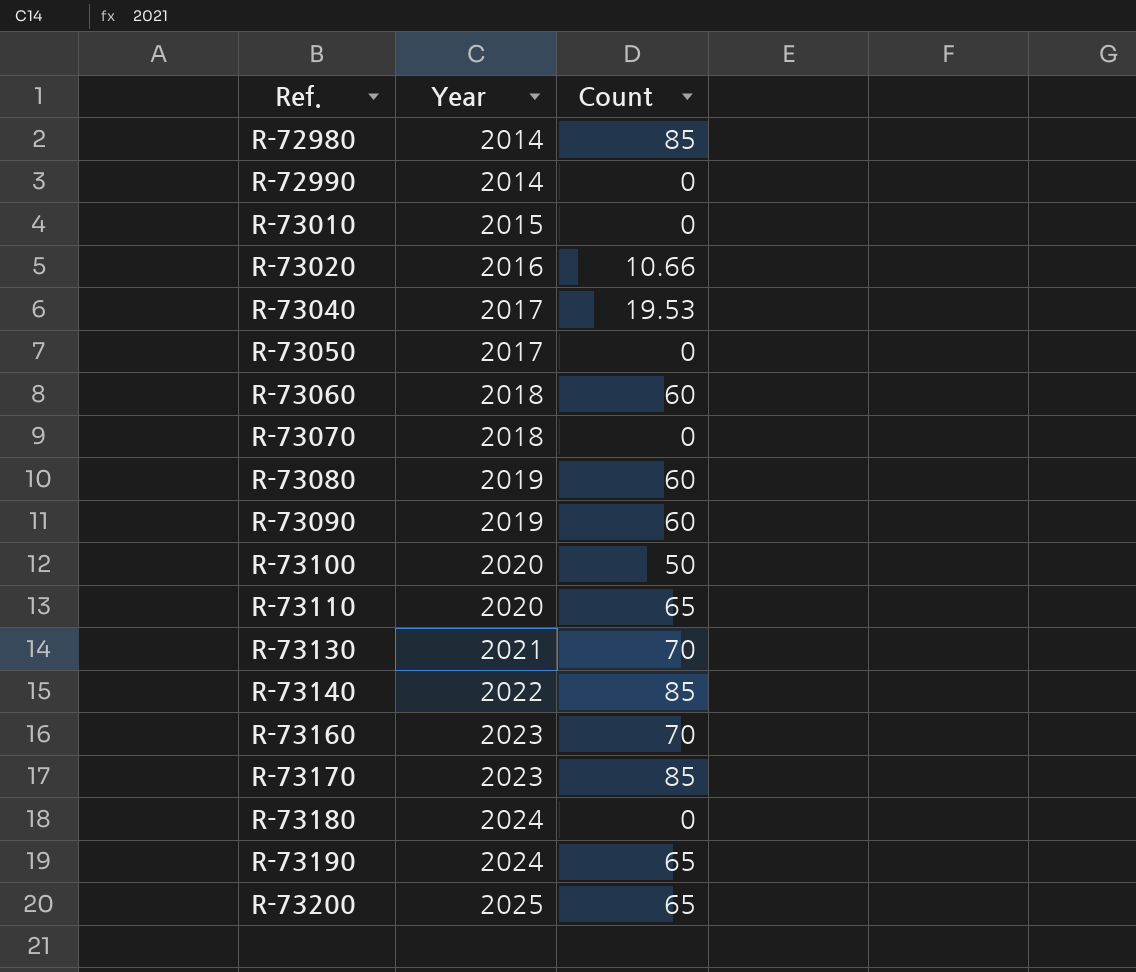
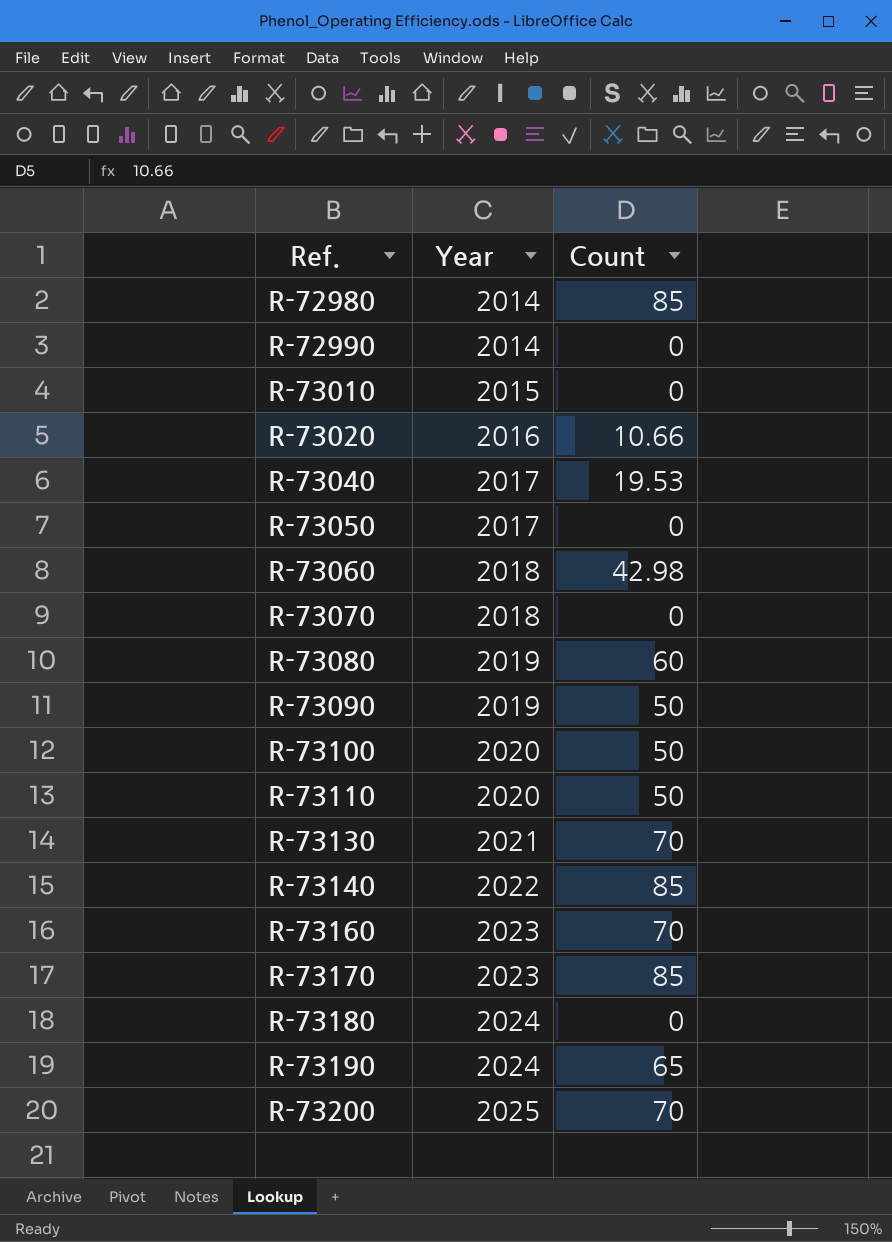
R-73060 | Count: 60 -> 42.98
R-73090 | Count: 60 -> 50
R-73110 | Count: 65 -> 50
R-73200 | Count: 65 -> 70

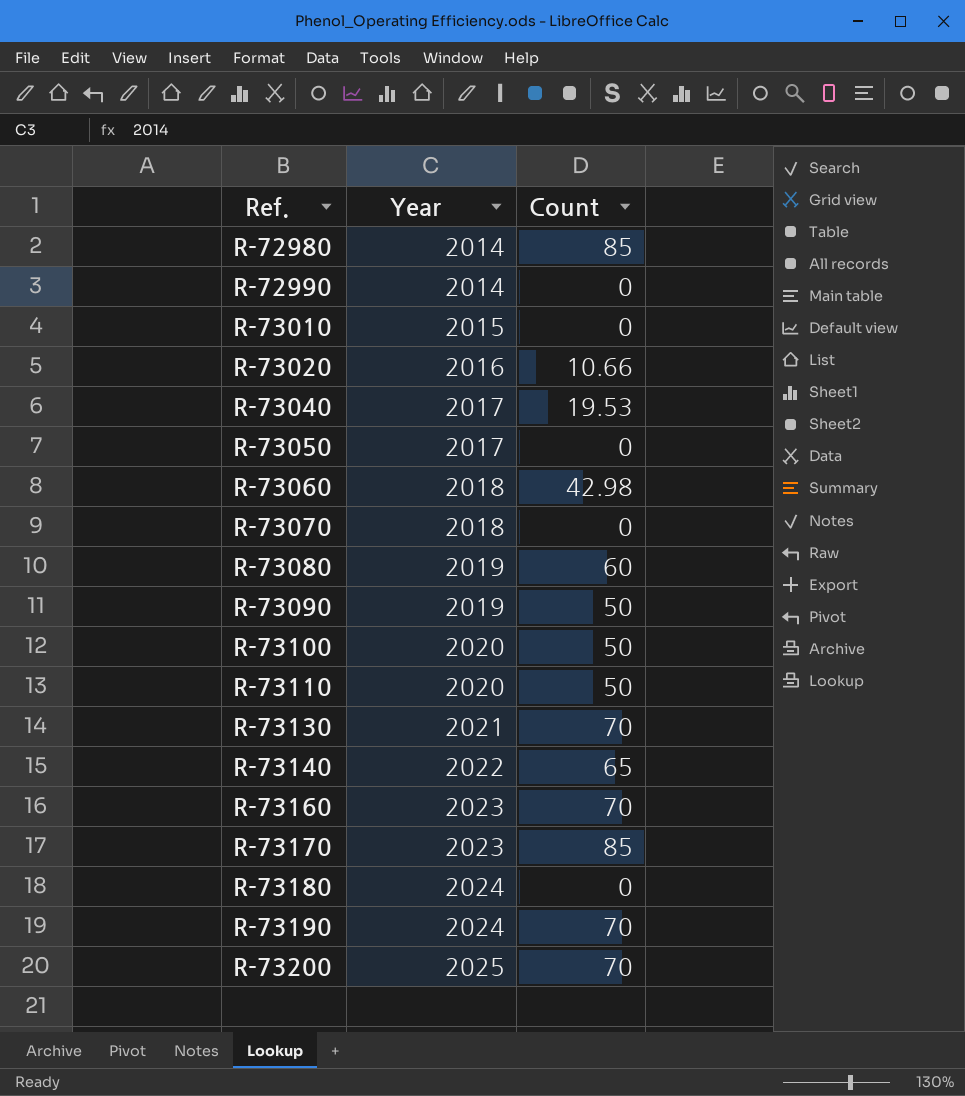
R-73140 | Count: 85 -> 65
R-73190 | Count: 65 -> 70

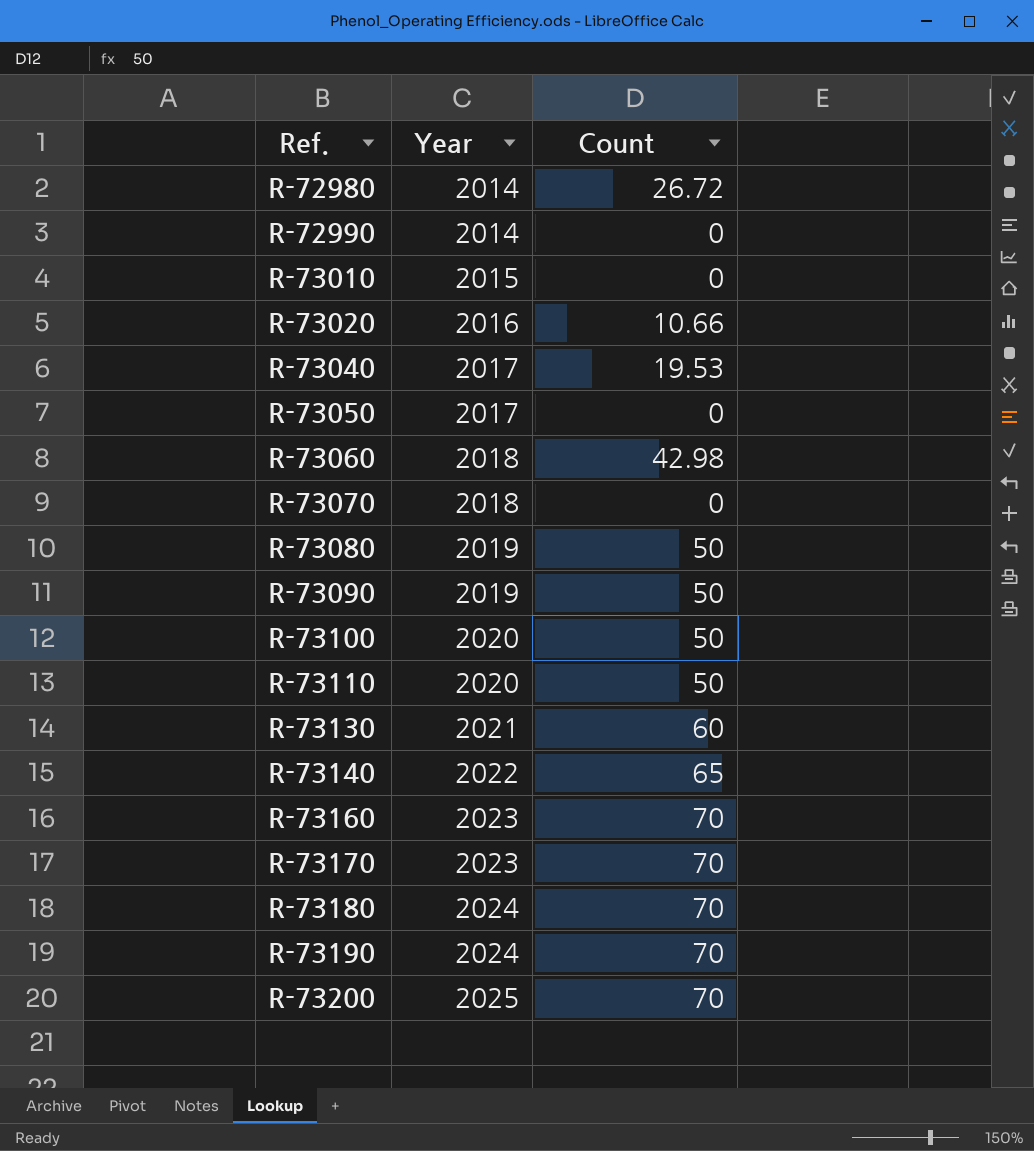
R-72980 | Count: 85 -> 26.72
R-73080 | Count: 60 -> 50
R-73130 | Count: 70 -> 60
R-73170 | Count: 85 -> 70
R-73180 | Count: 0 -> 70

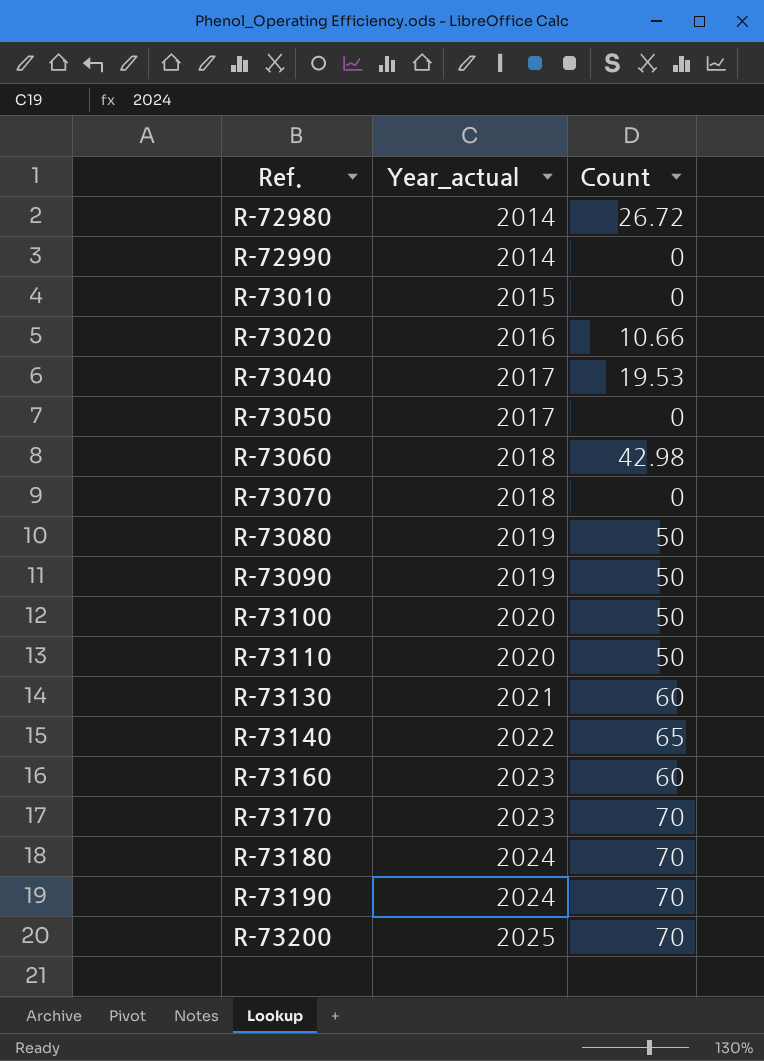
column name: Year -> Year_actual
R-73160 | Count: 70 -> 60

